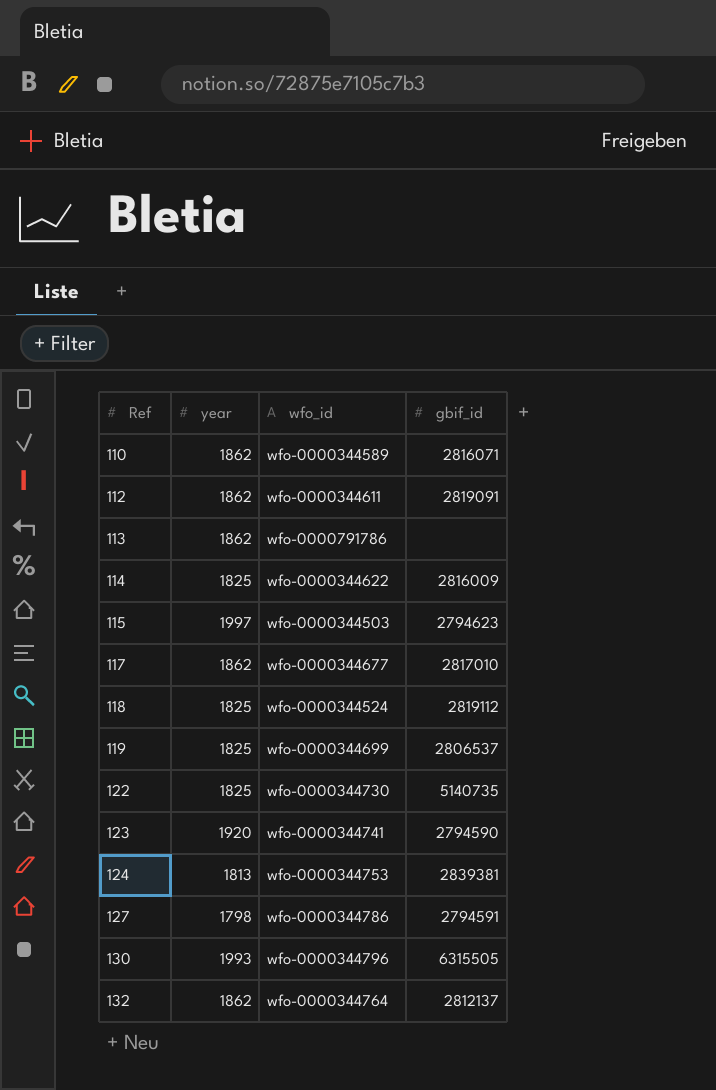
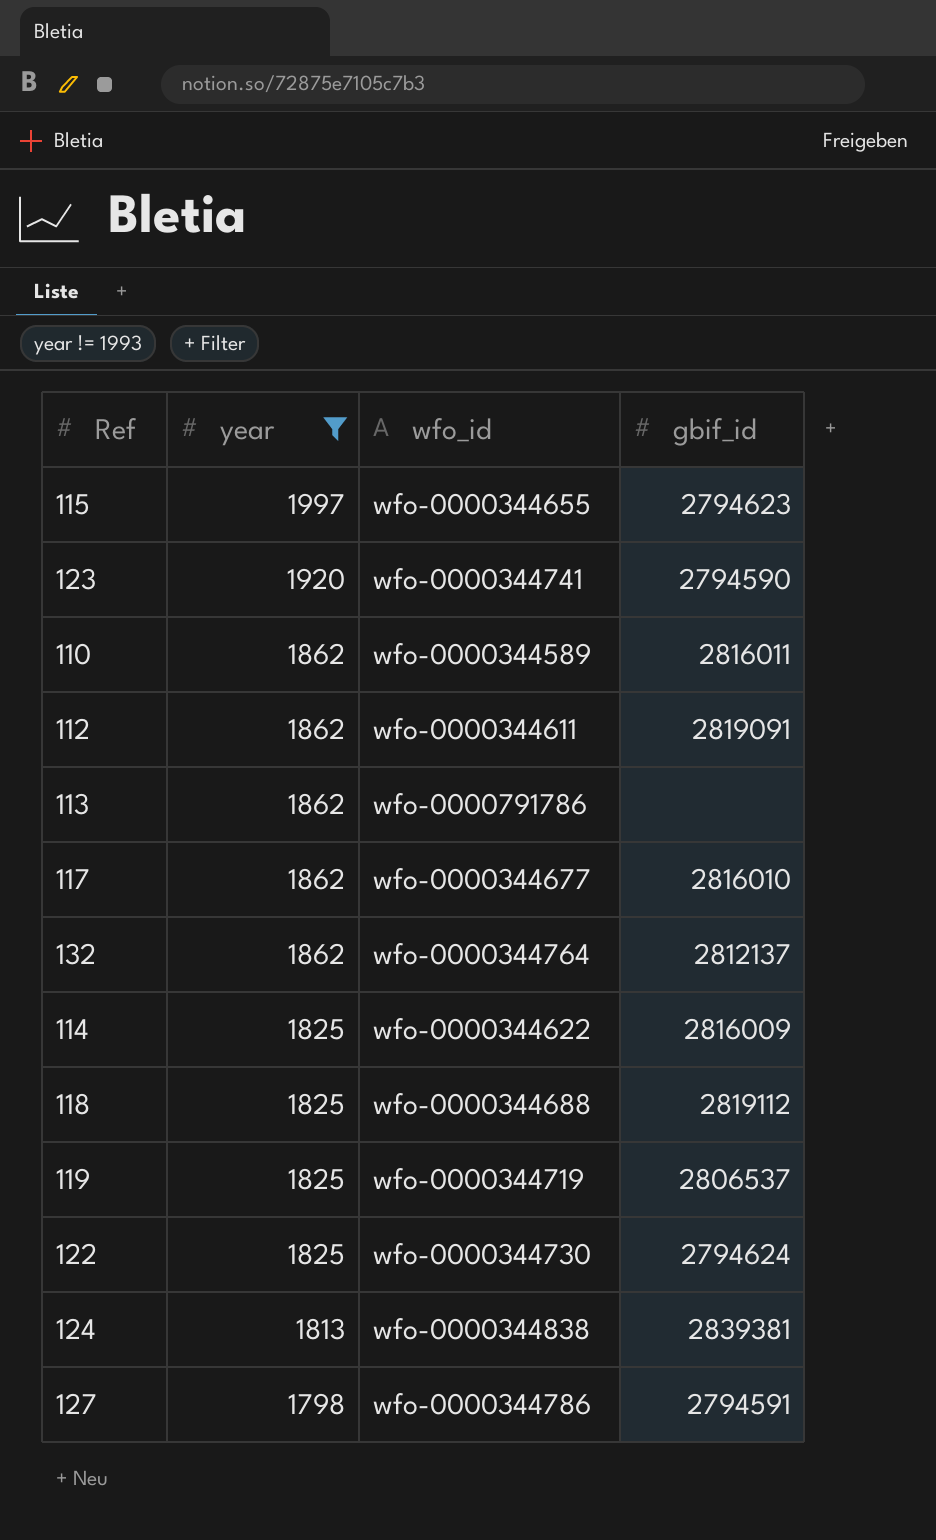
filter: none -> year != 1993
row order: Ref ascending -> year descending
115 | wfo_id: wfo-0000344503 -> wfo-0000344655
110 | gbif_id: 2816071 -> 2816011
117 | gbif_id: 2817010 -> 2816010
118 | wfo_id: wfo-0000344524 -> wfo-0000344688
119 | wfo_id: wfo-0000344699 -> wfo-0000344719
122 | gbif_id: 5140735 -> 2794624
124 | wfo_id: wfo-0000344753 -> wfo-0000344838

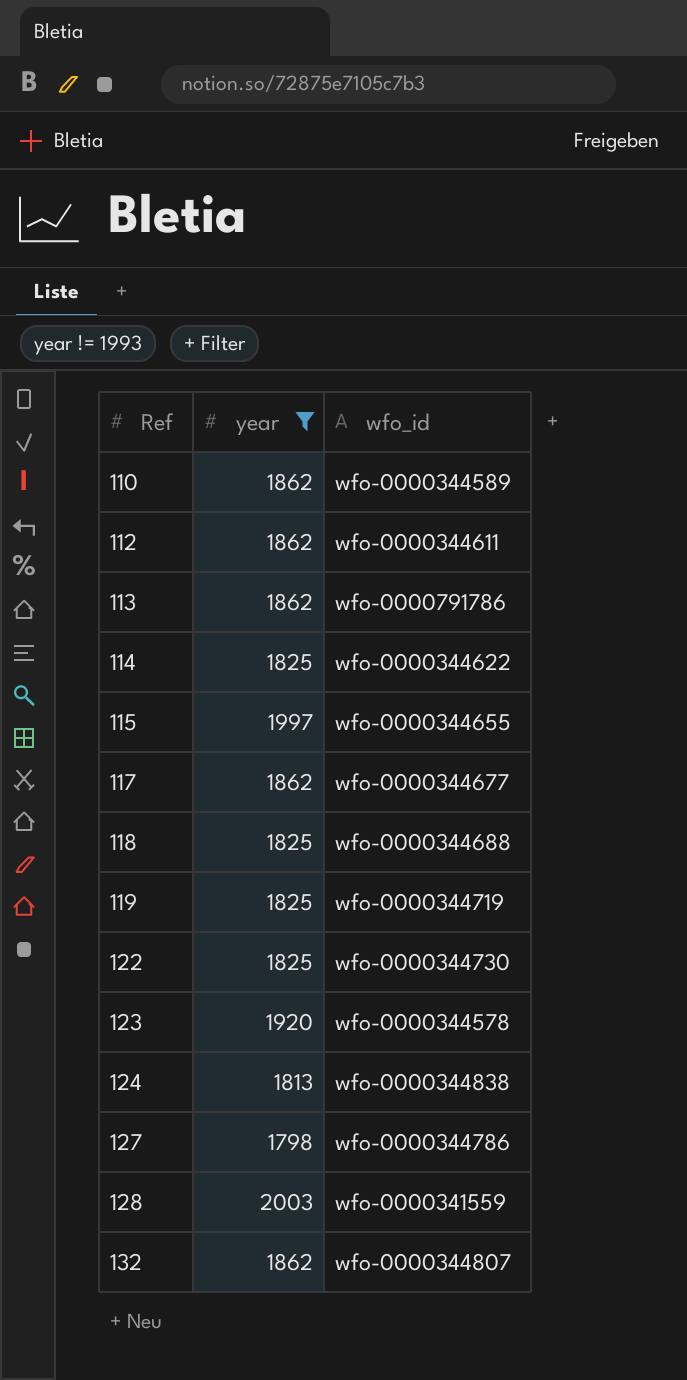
row order: year descending -> Ref ascending
column gbif_id | position: 4 -> none
123 | wfo_id: wfo-0000344741 -> wfo-0000344578
row 128: none -> 2003 | wfo-0000341559
132 | wfo_id: wfo-0000344764 -> wfo-0000344807

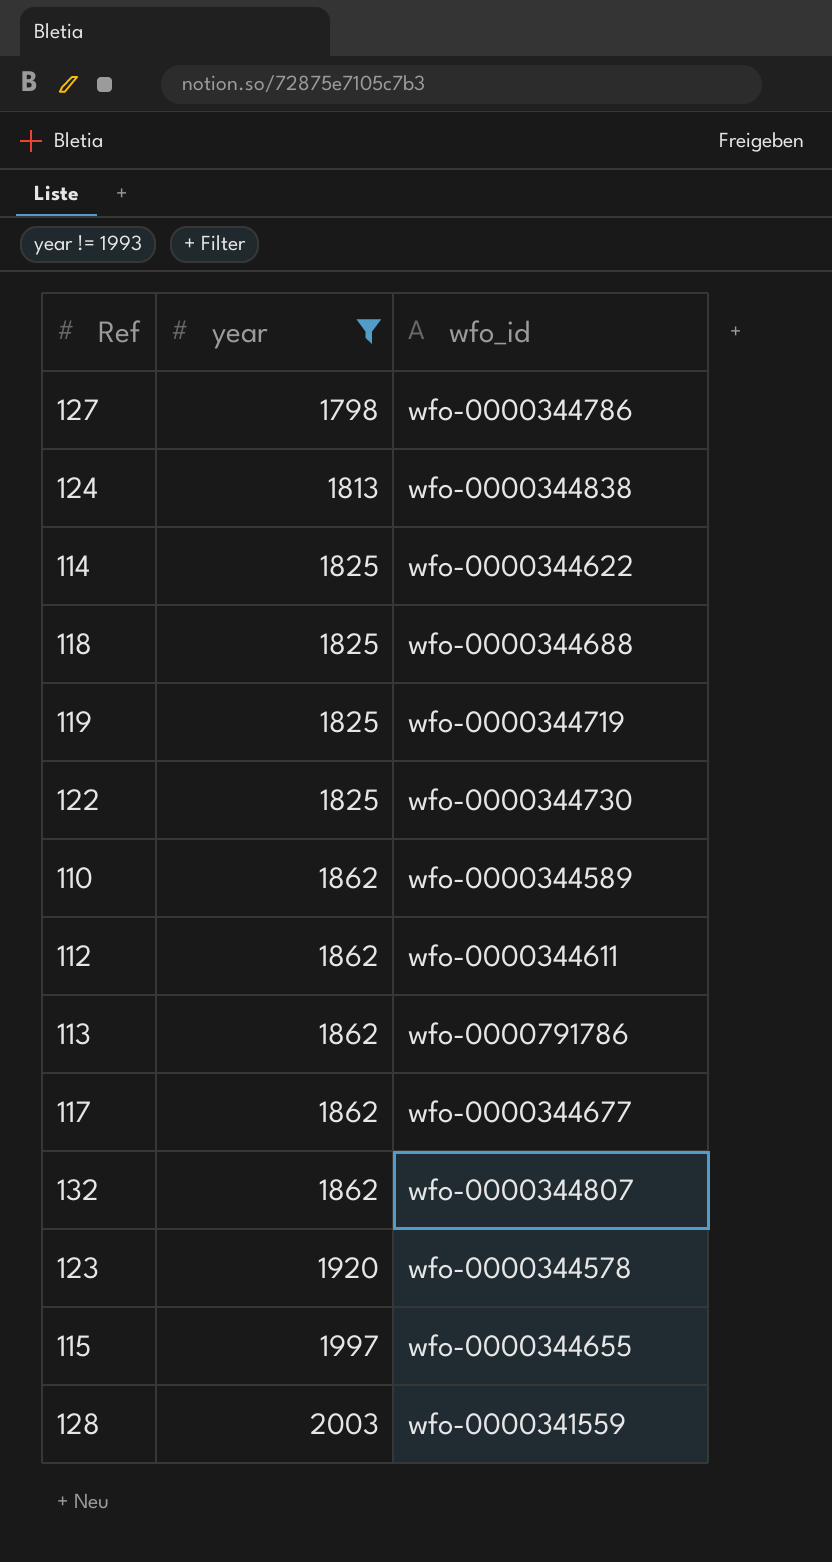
row order: Ref ascending -> year ascending

